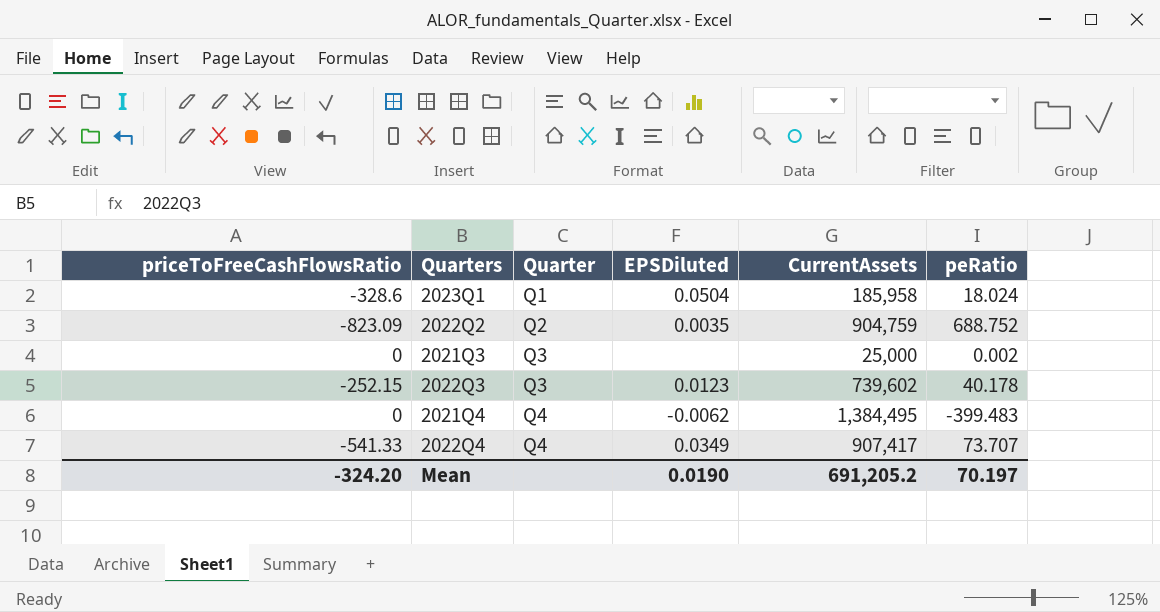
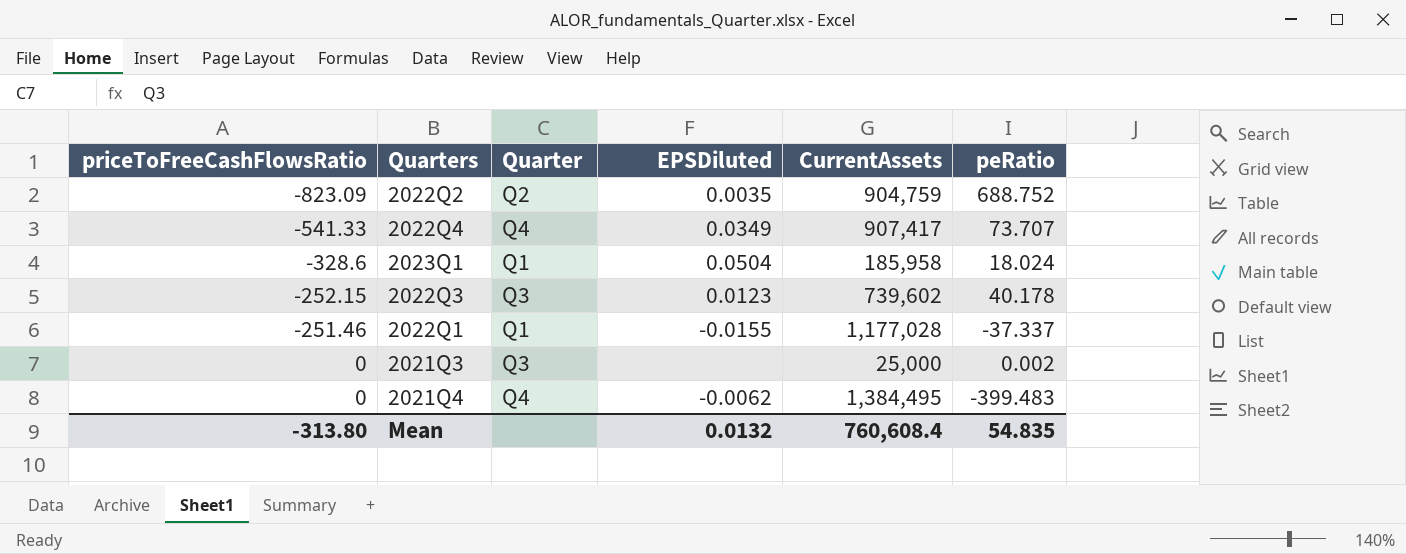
row order: Quarter ascending -> priceToFreeCashFlowsRatio ascending
row 2022Q1: none -> -251.46 | Q1 | -0.0155 | 1,177,028 | -37.337
Mean | priceToFreeCashFlowsRatio: -324.20 -> -313.80
Mean | EPSDiluted: 0.0190 -> 0.0132
Mean | CurrentAssets: 691,205.2 -> 760,608.4
Mean | peRatio: 70.197 -> 54.835

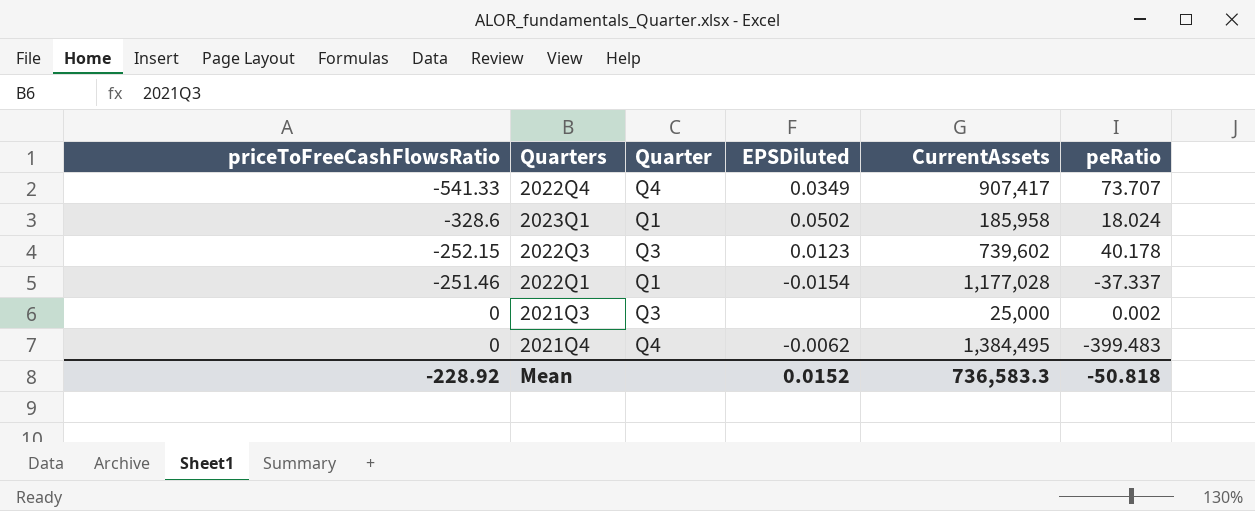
row 2022Q2: -823.09 | Q2 | 0.0035 | 904,759 | 688.752 -> none
2023Q1 | EPSDiluted: 0.0504 -> 0.0502
2022Q1 | EPSDiluted: -0.0155 -> -0.0154
Mean | priceToFreeCashFlowsRatio: -313.80 -> -228.92
Mean | EPSDiluted: 0.0132 -> 0.0152
Mean | CurrentAssets: 760,608.4 -> 736,583.3
Mean | peRatio: 54.835 -> -50.818

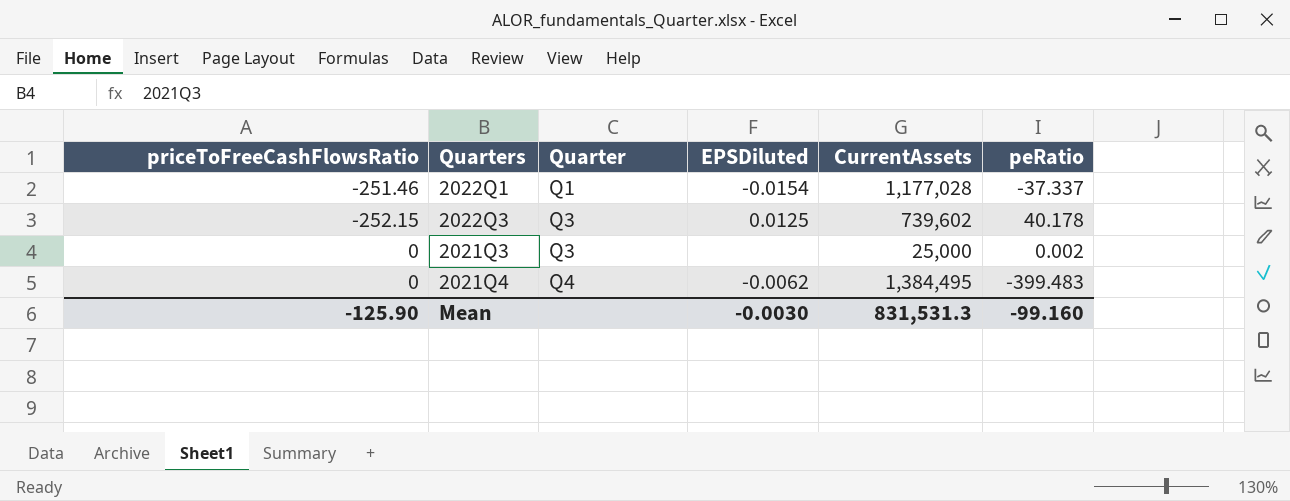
row order: priceToFreeCashFlowsRatio ascending -> Quarter ascending
row 2022Q4: -541.33 | Q4 | 0.0349 | 907,417 | 73.707 -> none
row 2023Q1: -328.6 | Q1 | 0.0502 | 185,958 | 18.024 -> none
2022Q3 | EPSDiluted: 0.0123 -> 0.0125
Mean | priceToFreeCashFlowsRatio: -228.92 -> -125.90
Mean | EPSDiluted: 0.0152 -> -0.0030
Mean | CurrentAssets: 736,583.3 -> 831,531.3
Mean | peRatio: -50.818 -> -99.160

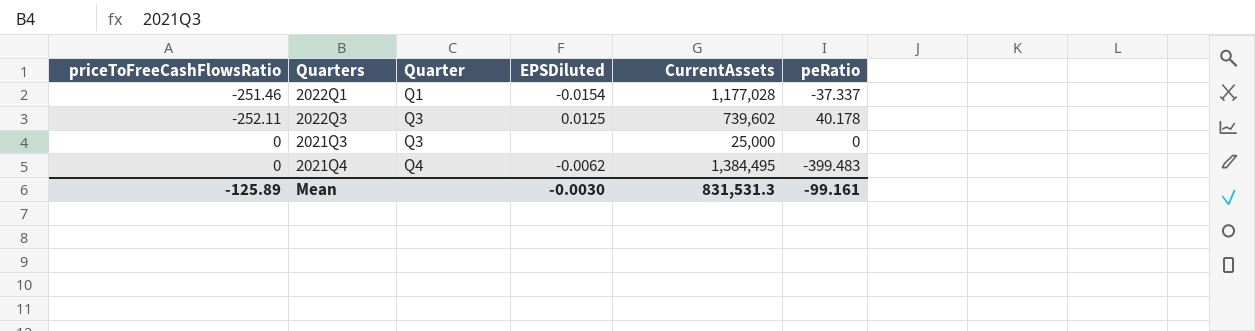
2022Q3 | priceToFreeCashFlowsRatio: -252.15 -> -252.11
2021Q3 | peRatio: 0.002 -> 0
Mean | priceToFreeCashFlowsRatio: -125.90 -> -125.89
Mean | peRatio: -99.160 -> -99.161

